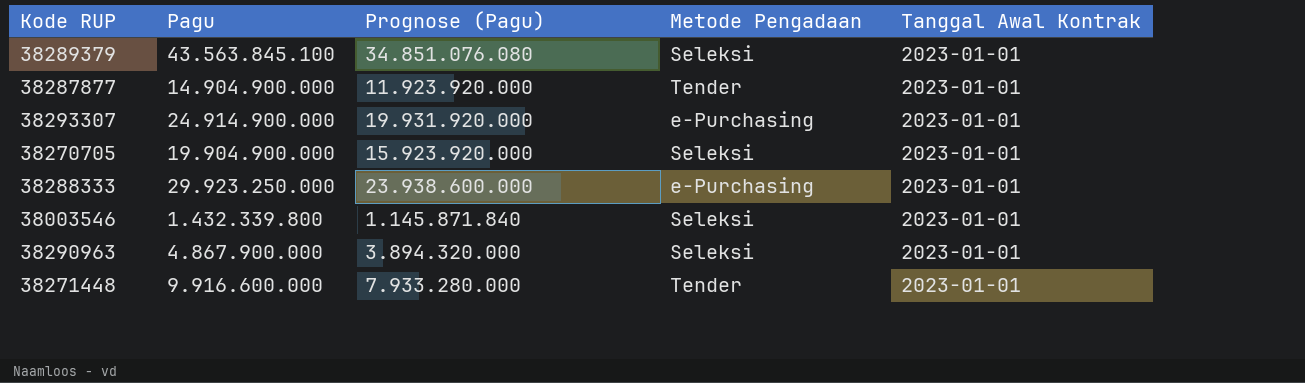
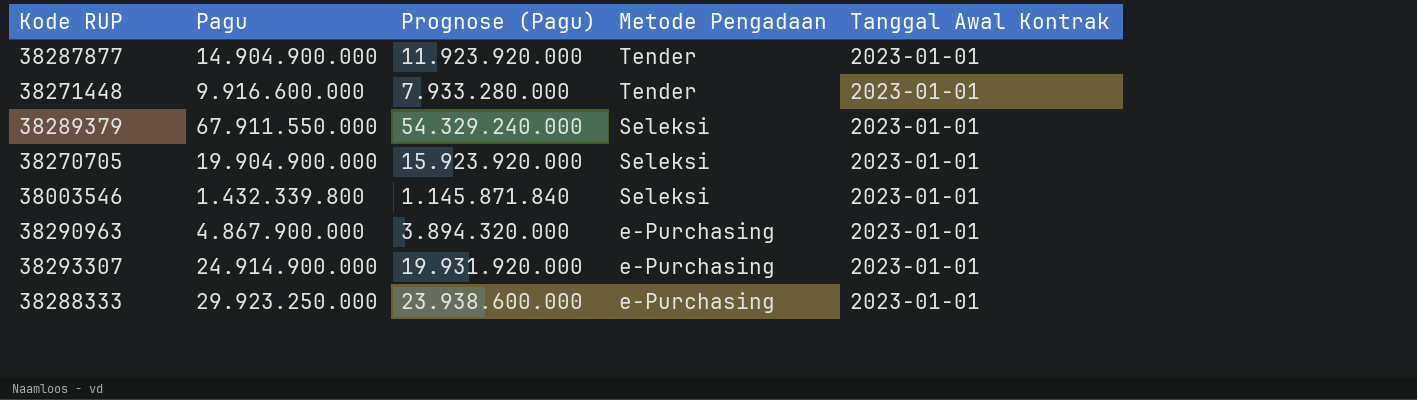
row order: none -> Metode Pengadaan descending
38289379 | Pagu: 43.563.845.100 -> 67.911.550.000
38289379 | Prognose (Pagu): 34.851.076.080 -> 54.329.240.000
38290963 | Metode Pengadaan: Seleksi -> e-Purchasing

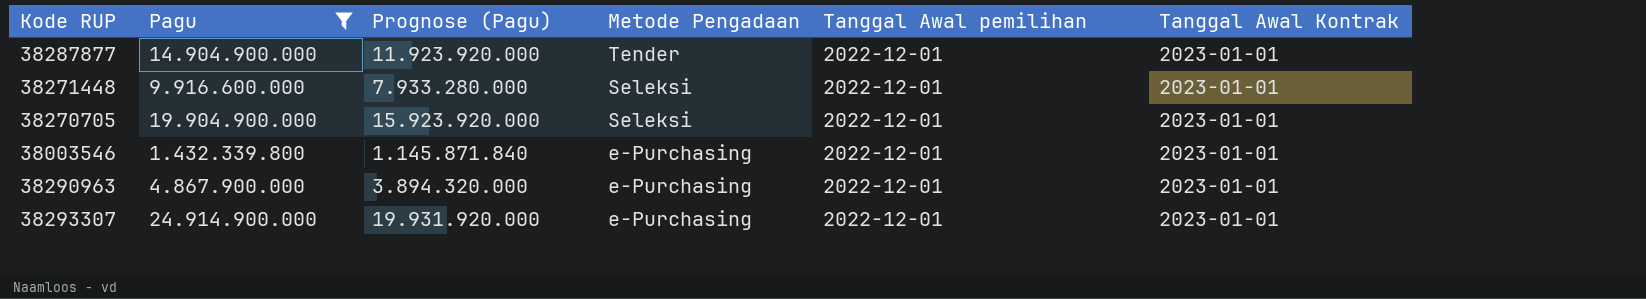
filter: none -> Pagu <= 24.914.900.000
column Tanggal Awal pemilihan | position: none -> 5
38271448 | Metode Pengadaan: Tender -> Seleksi
38003546 | Metode Pengadaan: Seleksi -> e-Purchasing

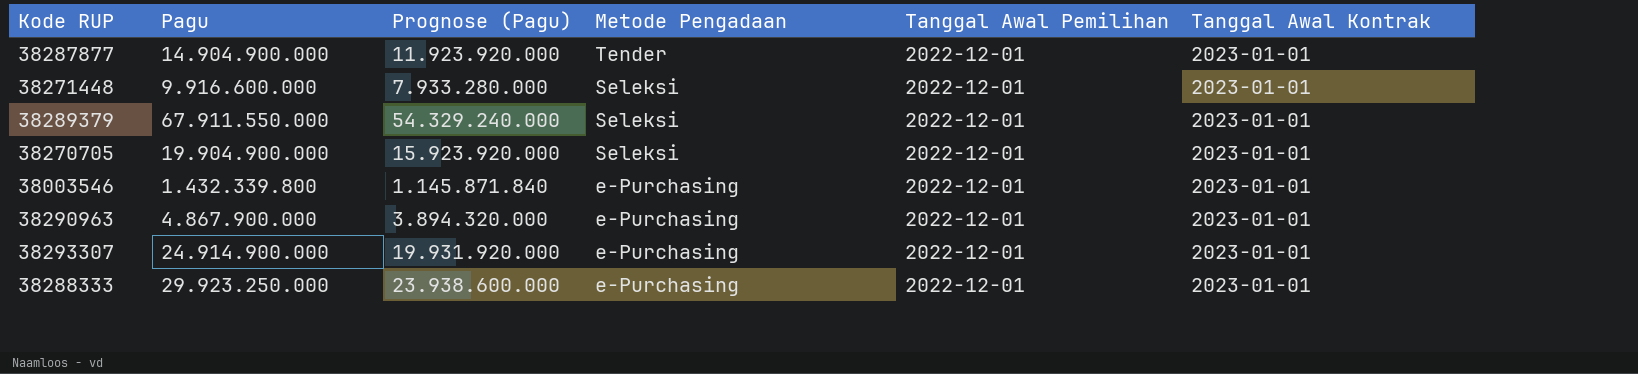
filter: Pagu <= 24.914.900.000 -> none
column name: Tanggal Awal pemilihan -> Tanggal Awal Pemilihan

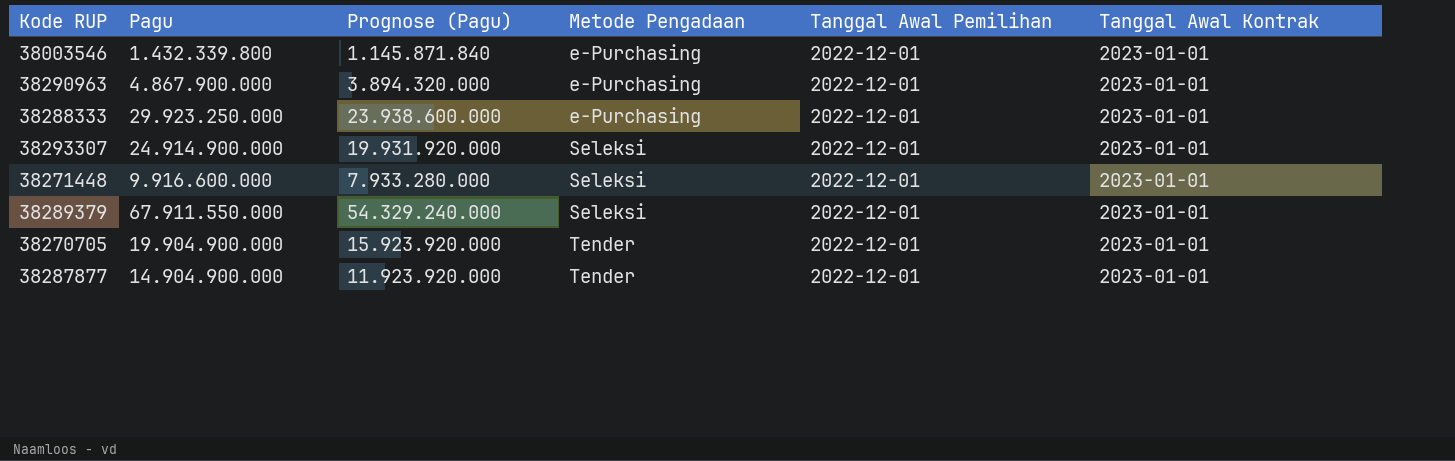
row order: Metode Pengadaan descending -> Metode Pengadaan ascending
38293307 | Metode Pengadaan: e-Purchasing -> Seleksi
38270705 | Metode Pengadaan: Seleksi -> Tender

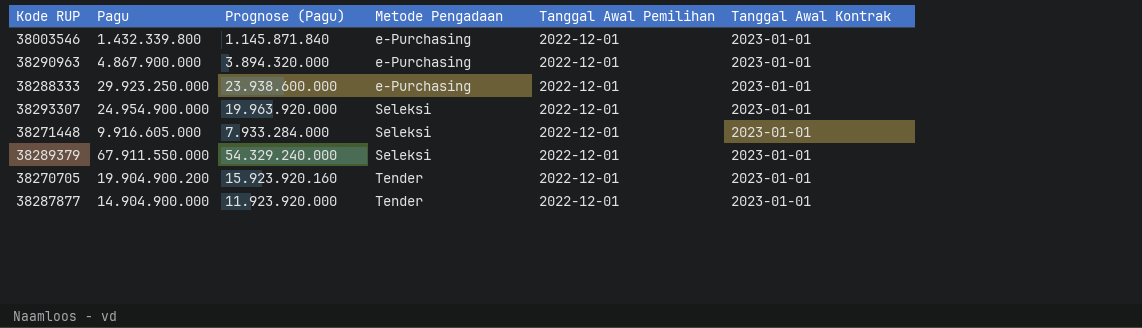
38293307 | Pagu: 24.914.900.000 -> 24.954.900.000
38293307 | Prognose (Pagu): 19.931.920.000 -> 19.963.920.000
38271448 | Pagu: 9.916.600.000 -> 9.916.605.000
38271448 | Prognose (Pagu): 7.933.280.000 -> 7.933.284.000
38270705 | Pagu: 19.904.900.000 -> 19.904.900.200
38270705 | Prognose (Pagu): 15.923.920.000 -> 15.923.920.160

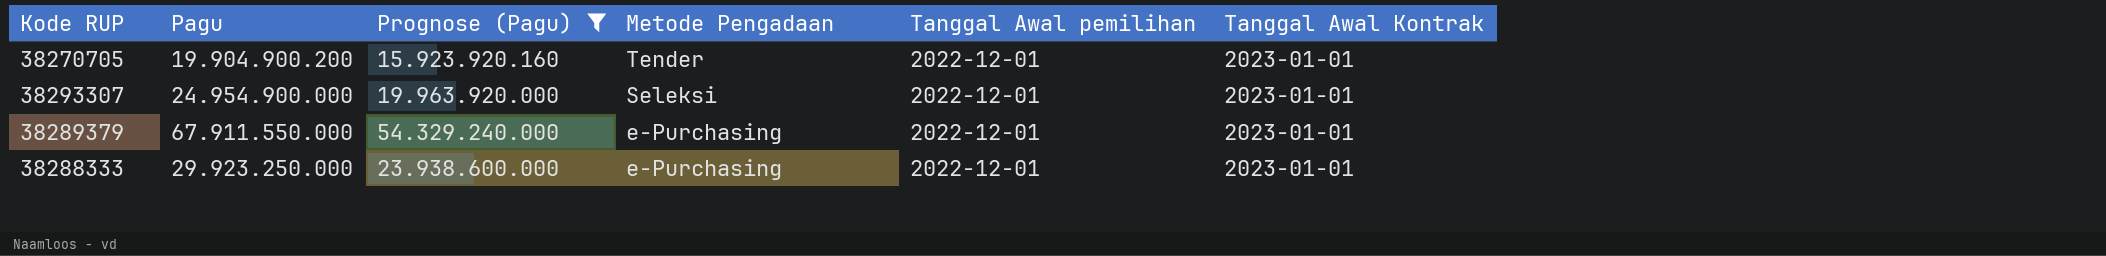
filter: none -> Prognose (Pagu) >= 15.923.920.160
row order: Metode Pengadaan ascending -> Metode Pengadaan descending
column name: Tanggal Awal Pemilihan -> Tanggal Awal pemilihan
38289379 | Metode Pengadaan: Seleksi -> e-Purchasing

